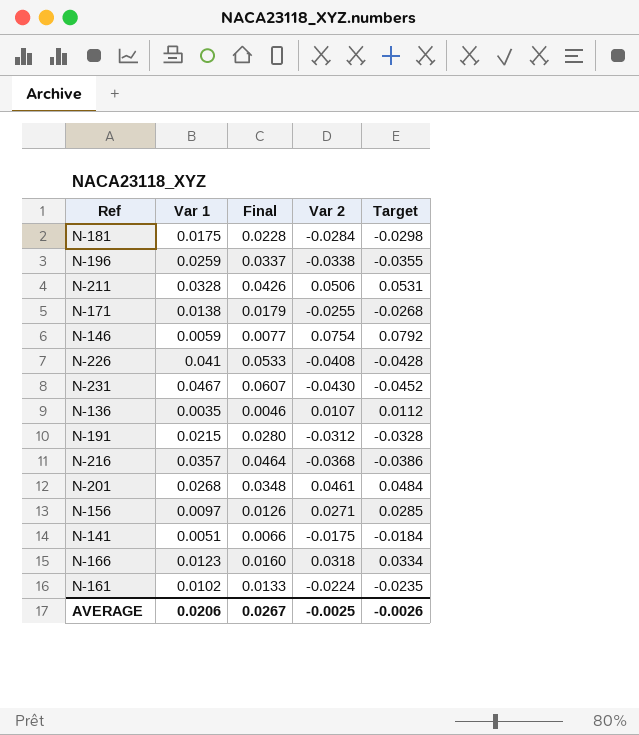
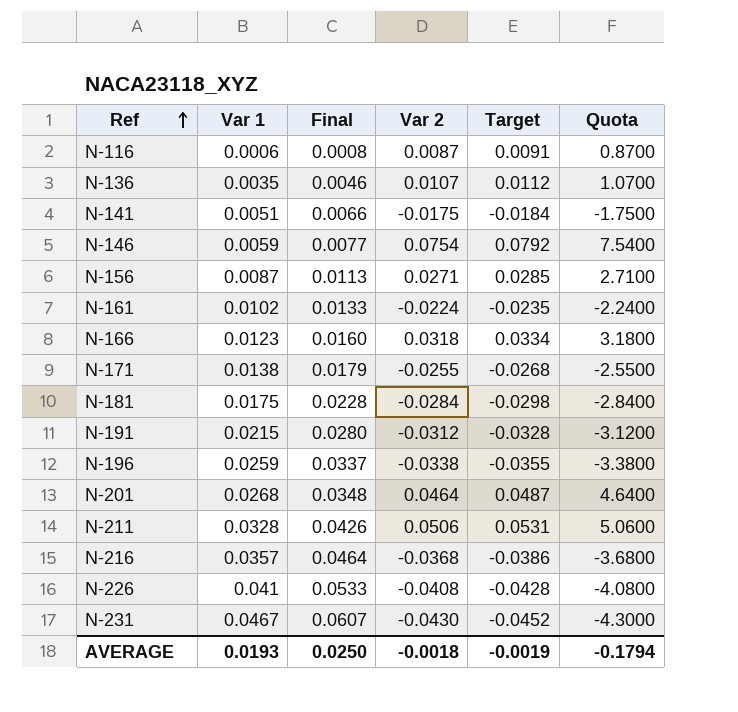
row order: none -> Ref ascending
column Quota | formula: none -> [Var 2] * 100
row N-116: none -> 0.0006 | 0.0008 | 0.0087 | 0.0091 | 0.8700
N-156 | Var 1: 0.0097 -> 0.0087
N-156 | Final: 0.0126 -> 0.0113
N-201 | Var 2: 0.0461 -> 0.0464
N-201 | Target: 0.0484 -> 0.0487
AVERAGE | Var 1: 0.0206 -> 0.0193
AVERAGE | Final: 0.0267 -> 0.0250
AVERAGE | Var 2: -0.0025 -> -0.0018
AVERAGE | Target: -0.0026 -> -0.0019

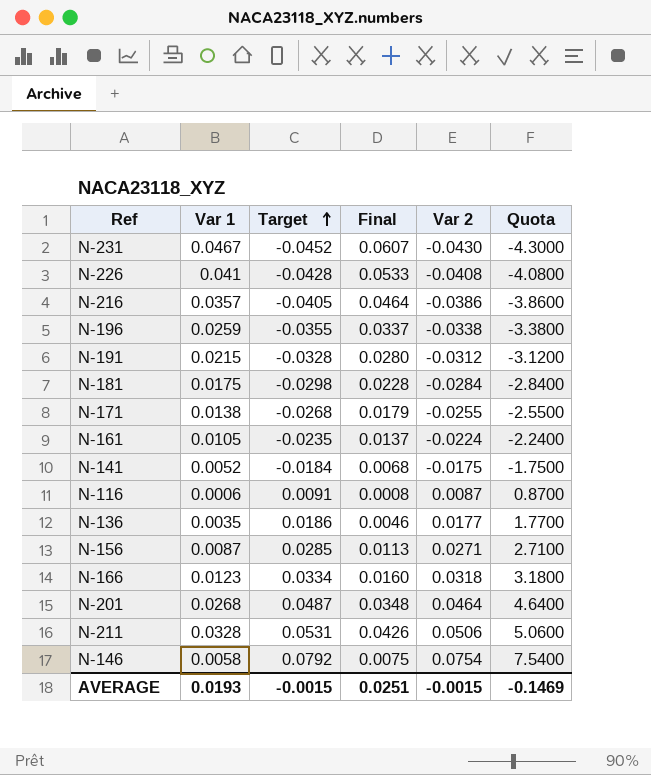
row order: Ref ascending -> Target ascending
column Target | position: 5 -> 3
N-216 | Target: -0.0386 -> -0.0405
N-216 | Var 2: -0.0368 -> -0.0386
N-216 | Quota: -3.6800 -> -3.8600
N-161 | Var 1: 0.0102 -> 0.0105
N-161 | Final: 0.0133 -> 0.0137
N-141 | Var 1: 0.0051 -> 0.0052
N-141 | Final: 0.0066 -> 0.0068
N-136 | Target: 0.0112 -> 0.0186
N-136 | Var 2: 0.0107 -> 0.0177
N-136 | Quota: 1.0700 -> 1.7700
N-146 | Var 1: 0.0059 -> 0.0058
N-146 | Final: 0.0077 -> 0.0075
AVERAGE | Target: -0.0019 -> -0.0015
AVERAGE | Final: 0.0250 -> 0.0251
AVERAGE | Var 2: -0.0018 -> -0.0015
AVERAGE | Quota: -0.1794 -> -0.1469

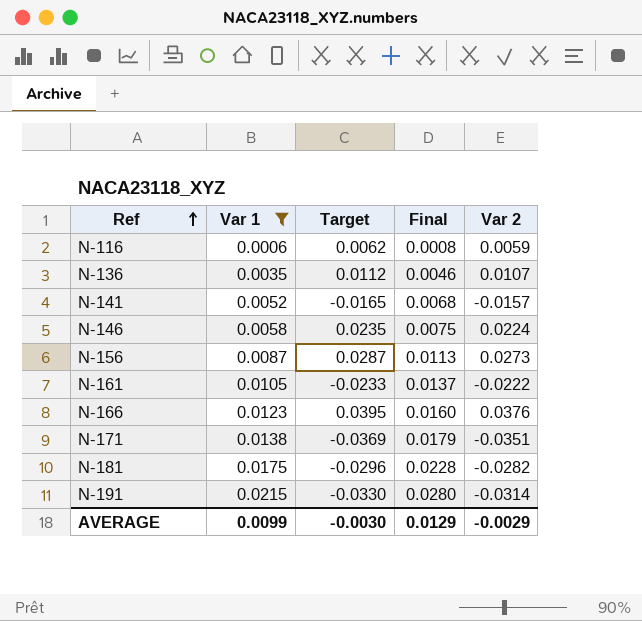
filter: none -> Var 1 <= 0.0215
row order: Target ascending -> Ref ascending
column Quota | formula: [Var 2] * 100 -> none
N-116 | Target: 0.0091 -> 0.0062
N-116 | Var 2: 0.0087 -> 0.0059
N-136 | Target: 0.0186 -> 0.0112
N-136 | Var 2: 0.0177 -> 0.0107
N-141 | Target: -0.0184 -> -0.0165
N-141 | Var 2: -0.0175 -> -0.0157
N-146 | Target: 0.0792 -> 0.0235
N-146 | Var 2: 0.0754 -> 0.0224
N-156 | Target: 0.0285 -> 0.0287
N-156 | Var 2: 0.0271 -> 0.0273
N-161 | Target: -0.0235 -> -0.0233
N-161 | Var 2: -0.0224 -> -0.0222
N-166 | Target: 0.0334 -> 0.0395
N-166 | Var 2: 0.0318 -> 0.0376
N-171 | Target: -0.0268 -> -0.0369
N-171 | Var 2: -0.0255 -> -0.0351
N-181 | Target: -0.0298 -> -0.0296
N-181 | Var 2: -0.0284 -> -0.0282
N-191 | Target: -0.0328 -> -0.0330
N-191 | Var 2: -0.0312 -> -0.0314
AVERAGE | Var 1: 0.0193 -> 0.0099
AVERAGE | Target: -0.0015 -> -0.0030
AVERAGE | Final: 0.0251 -> 0.0129
AVERAGE | Var 2: -0.0015 -> -0.0029

